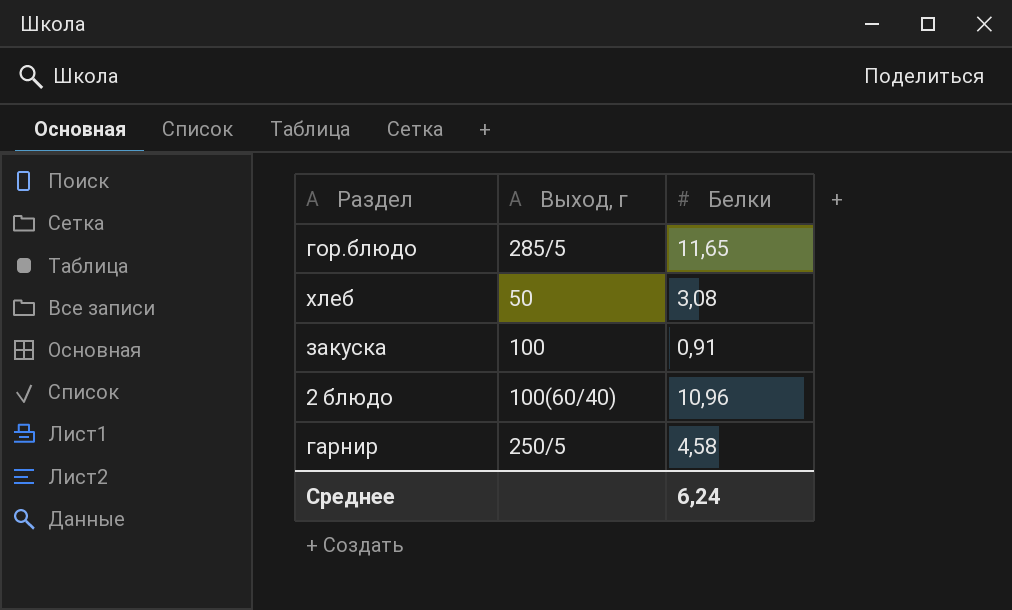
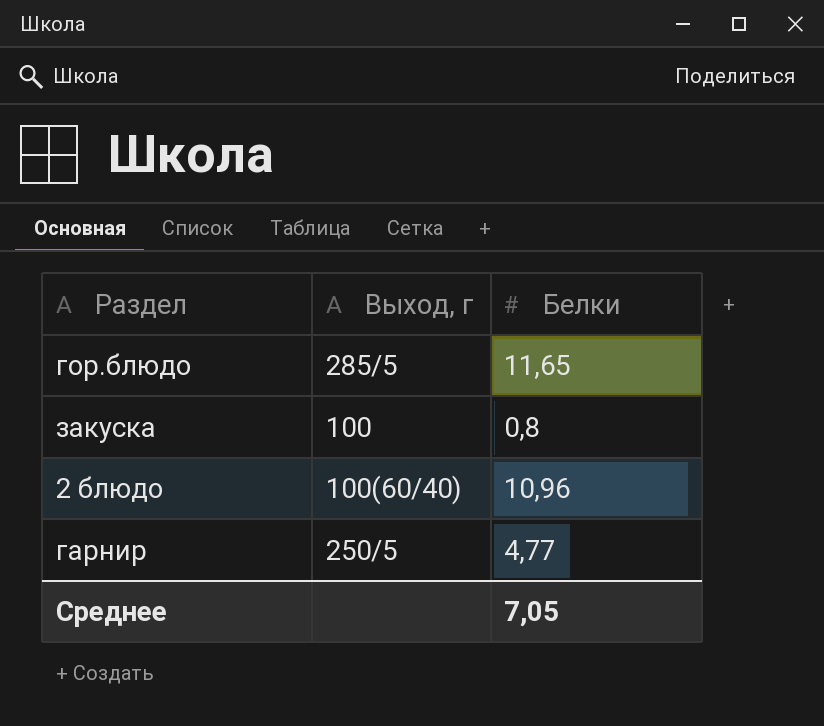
row хлеб: 50 | 3,08 -> none
закуска | Белки: 0,91 -> 0,8
гарнир | Белки: 4,58 -> 4,77
Среднее | Белки: 6,24 -> 7,05

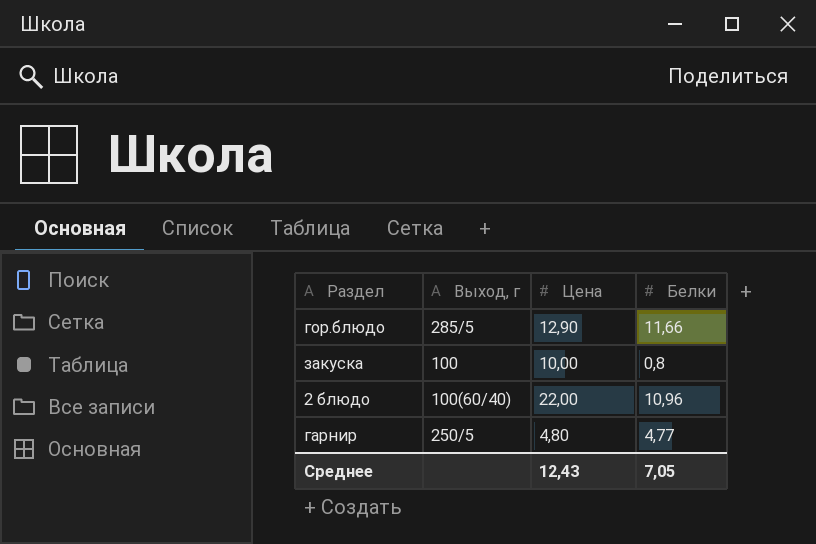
column Цена | position: none -> 3
гор.блюдо | Белки: 11,65 -> 11,66

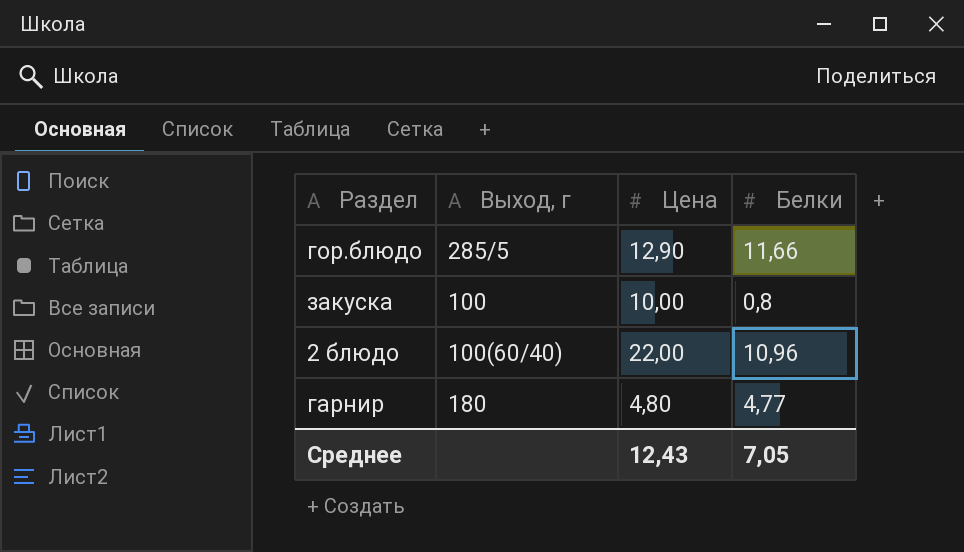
гарнир | Выход, г: 250/5 -> 180

